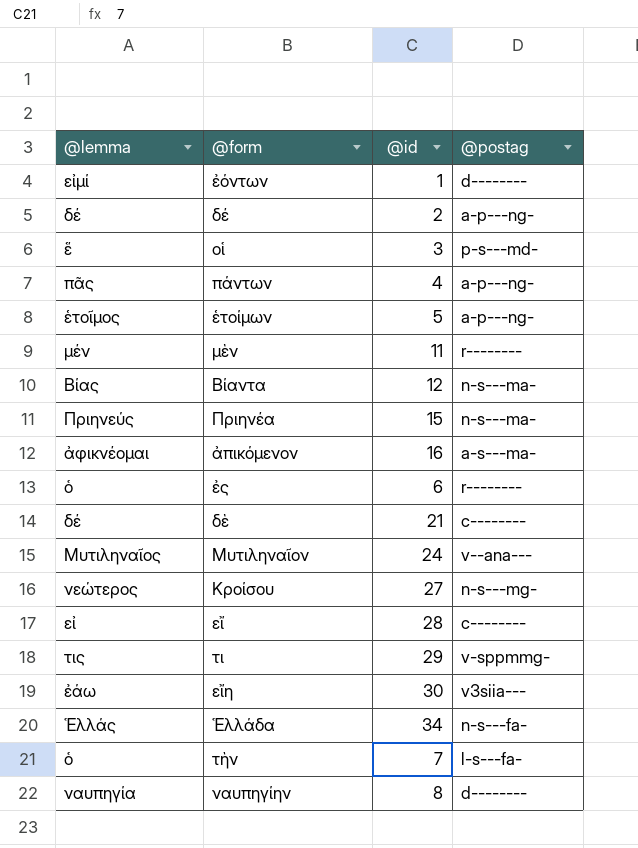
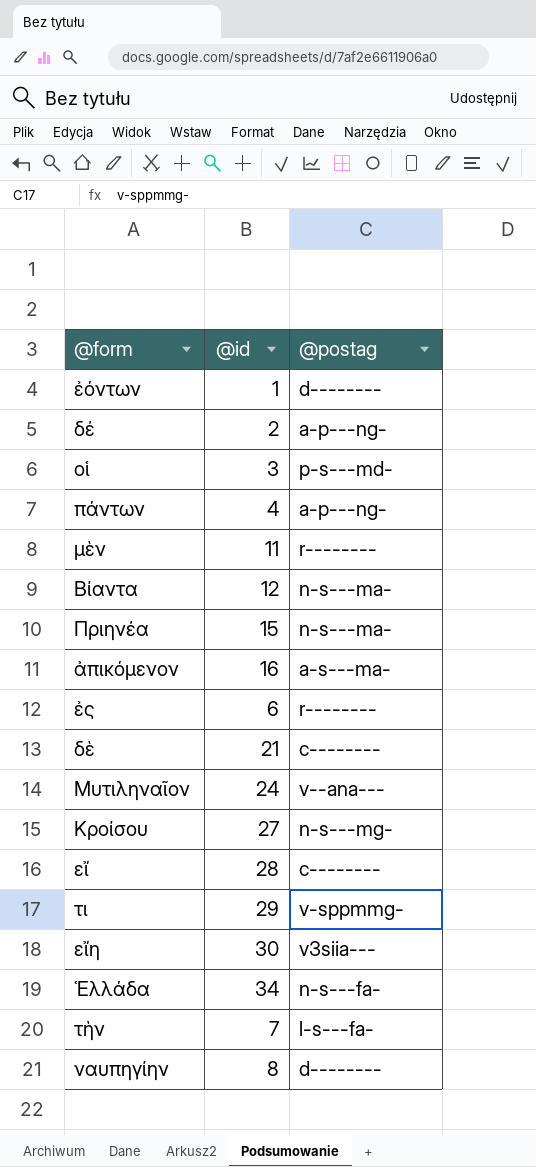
column @lemma | position: 1 -> none
row ἑτοίμων: ἑτοῖμος | 5 | a-p---ng- -> none

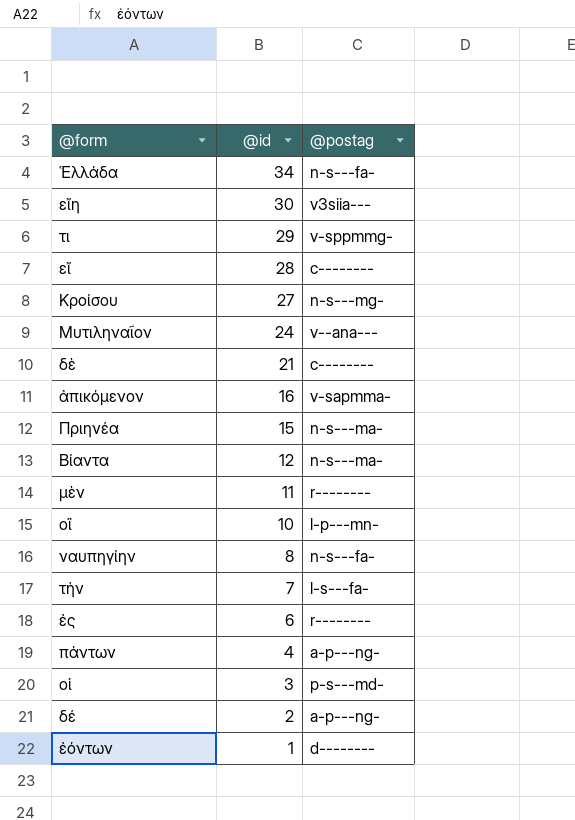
row order: none -> @id descending
ἀπικόμενον | @postag: a-s---ma- -> v-sapmma-
row οἳ: none -> 10 | l-p---mn-
ναυπηγίην | @postag: d-------- -> n-s---fa-

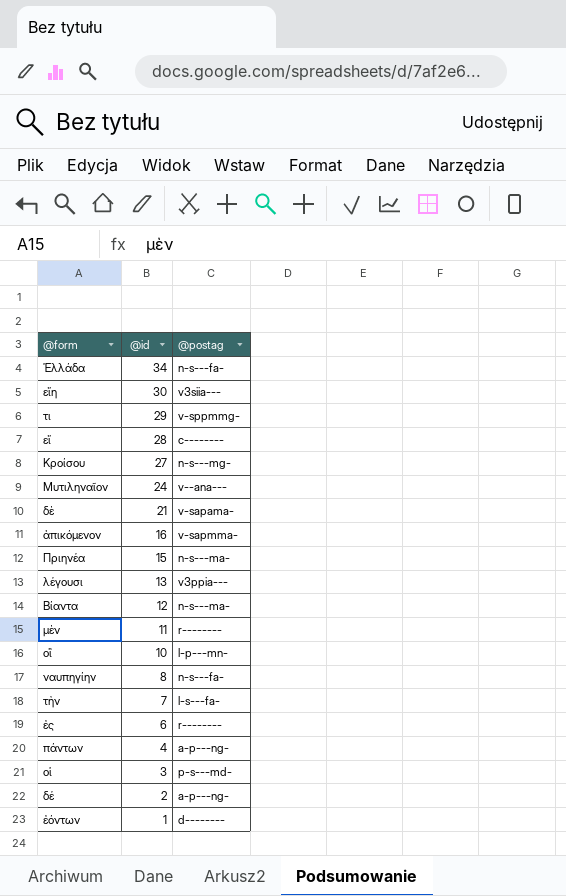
δὲ | @postag: c-------- -> v-sapama-
row λέγουσι: none -> 13 | v3ppia---

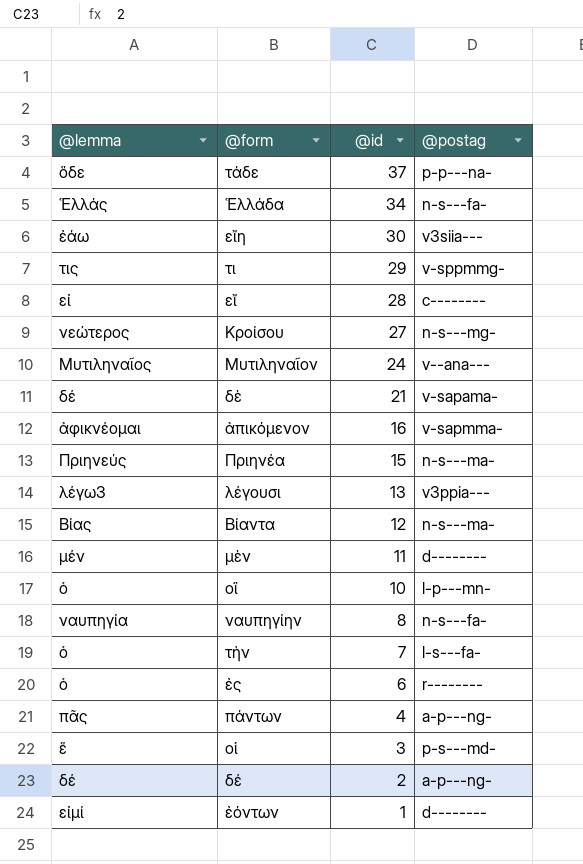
column @lemma | position: none -> 1
row τάδε: none -> ὅδε | 37 | p-p---na-
μὲν | @postag: r-------- -> d--------

